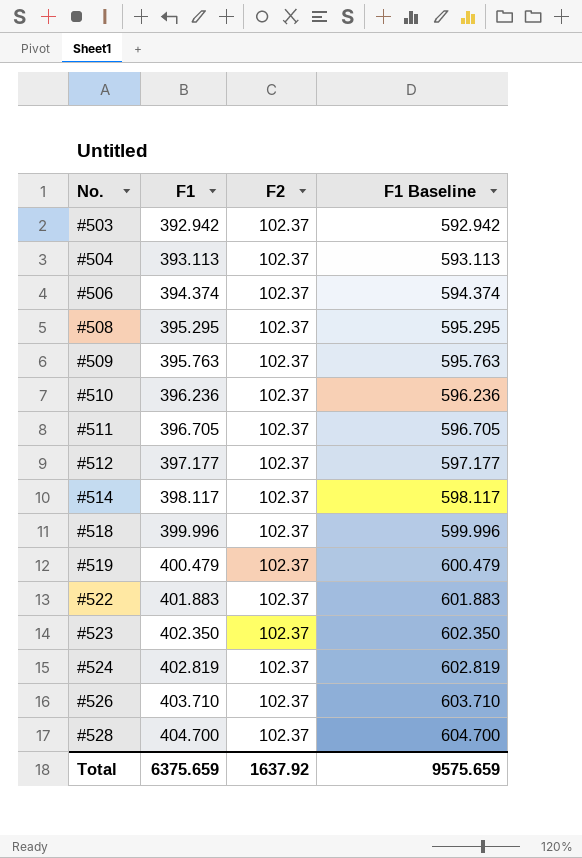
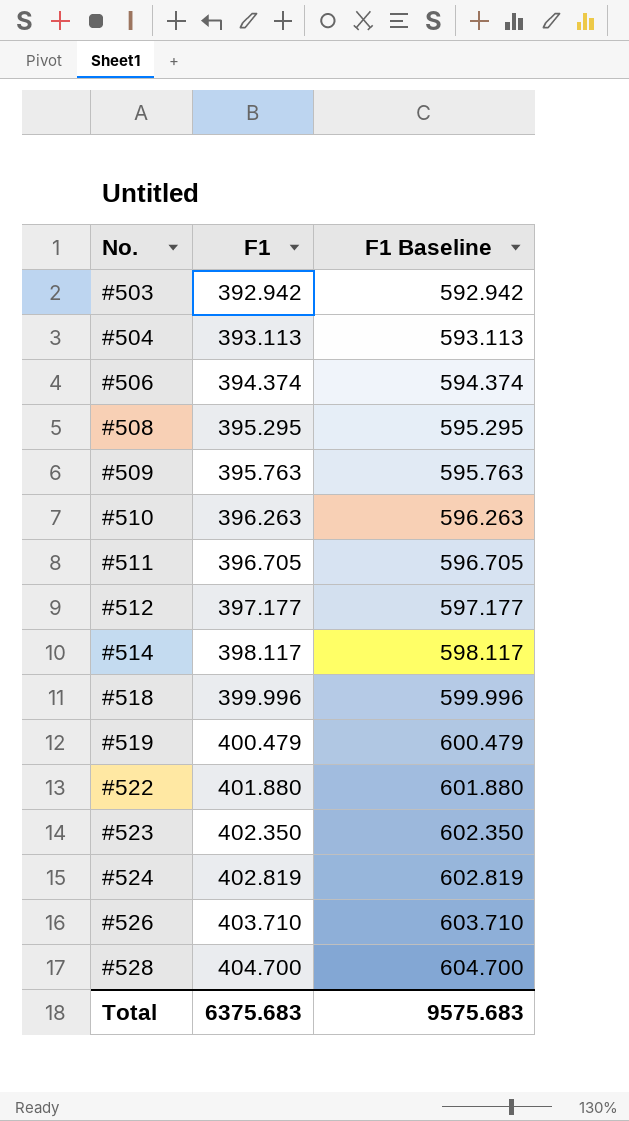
column F2 | position: 3 -> none
#510 | F1: 396.236 -> 396.263
#510 | F1 Baseline: 596.236 -> 596.263
#522 | F1: 401.883 -> 401.880
#522 | F1 Baseline: 601.883 -> 601.880
Total | F1: 6375.659 -> 6375.683
Total | F1 Baseline: 9575.659 -> 9575.683

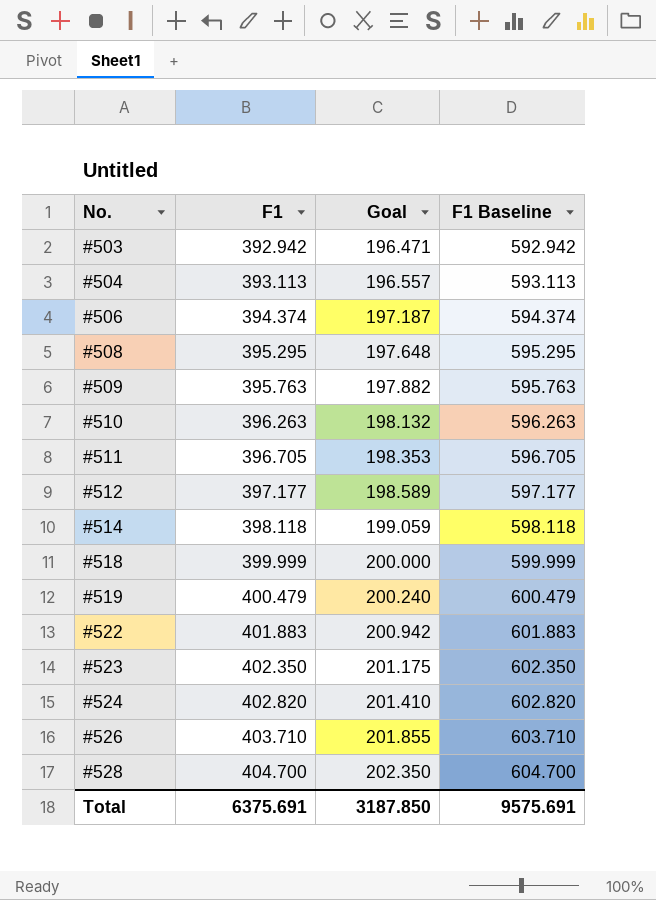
column Goal | formula: none -> [F1] * 0.5
#514 | F1: 398.117 -> 398.118
#514 | F1 Baseline: 598.117 -> 598.118
#518 | F1: 399.996 -> 399.999
#518 | F1 Baseline: 599.996 -> 599.999
#522 | F1: 401.880 -> 401.883
#522 | F1 Baseline: 601.880 -> 601.883
#524 | F1: 402.819 -> 402.820
#524 | F1 Baseline: 602.819 -> 602.820
Total | F1: 6375.683 -> 6375.691
Total | F1 Baseline: 9575.683 -> 9575.691

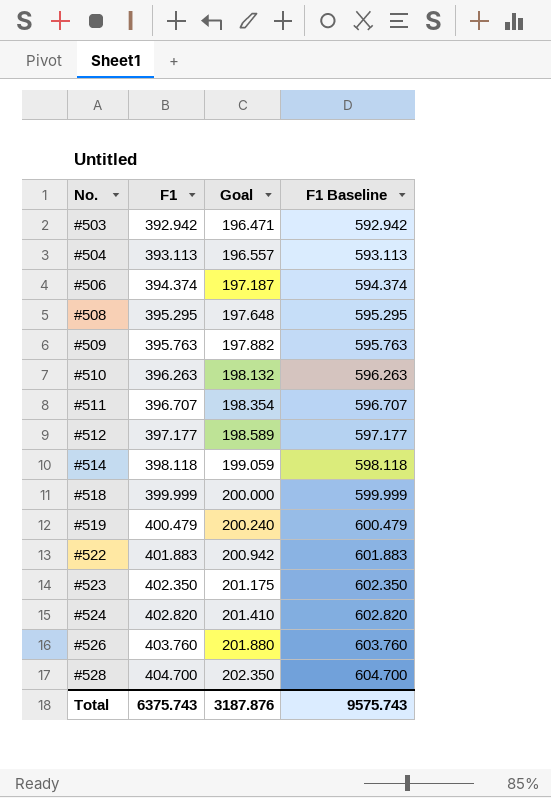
#511 | F1: 396.705 -> 396.707
#511 | Goal: 198.353 -> 198.354
#511 | F1 Baseline: 596.705 -> 596.707
#526 | F1: 403.710 -> 403.760
#526 | Goal: 201.855 -> 201.880
#526 | F1 Baseline: 603.710 -> 603.760
Total | F1: 6375.691 -> 6375.743
Total | Goal: 3187.850 -> 3187.876
Total | F1 Baseline: 9575.691 -> 9575.743

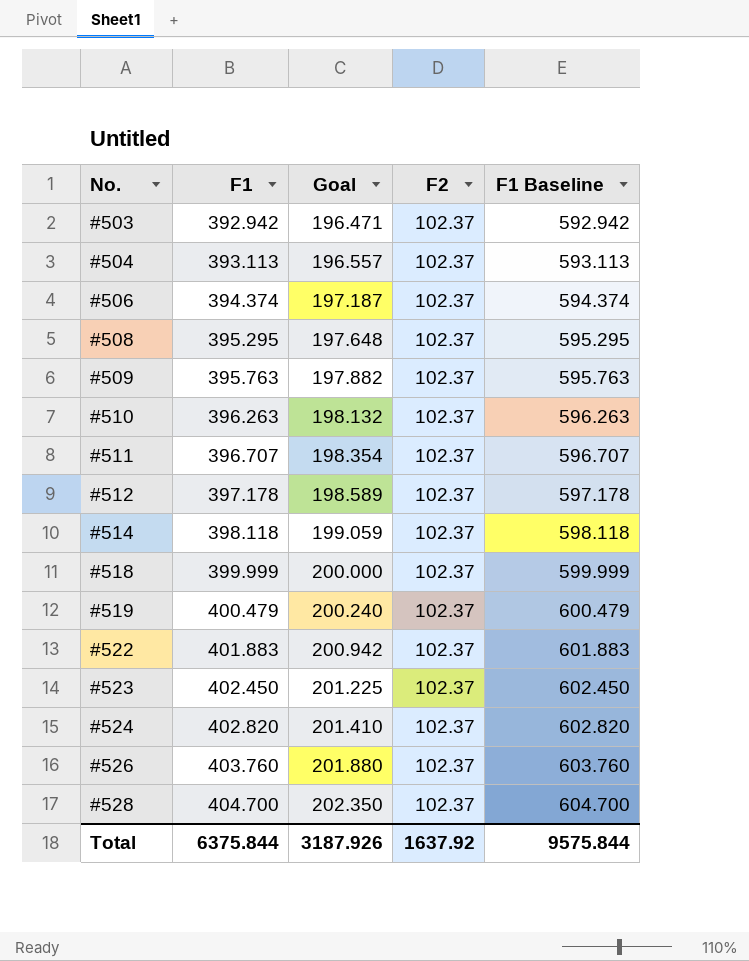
column F2 | position: none -> 4
#512 | F1: 397.177 -> 397.178
#512 | F1 Baseline: 597.177 -> 597.178
#523 | F1: 402.350 -> 402.450
#523 | Goal: 201.175 -> 201.225
#523 | F1 Baseline: 602.350 -> 602.450
Total | F1: 6375.743 -> 6375.844
Total | Goal: 3187.876 -> 3187.926
Total | F1 Baseline: 9575.743 -> 9575.844

